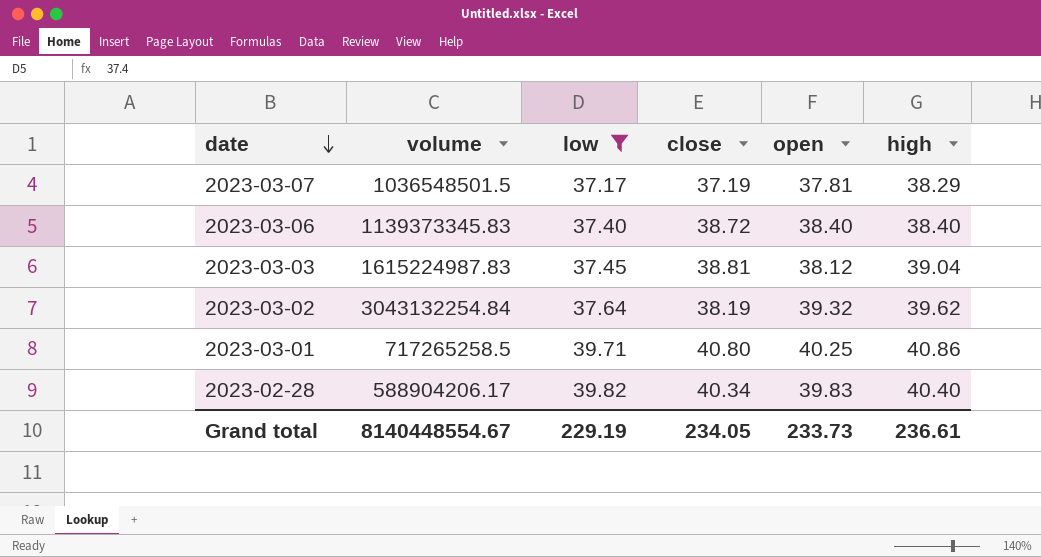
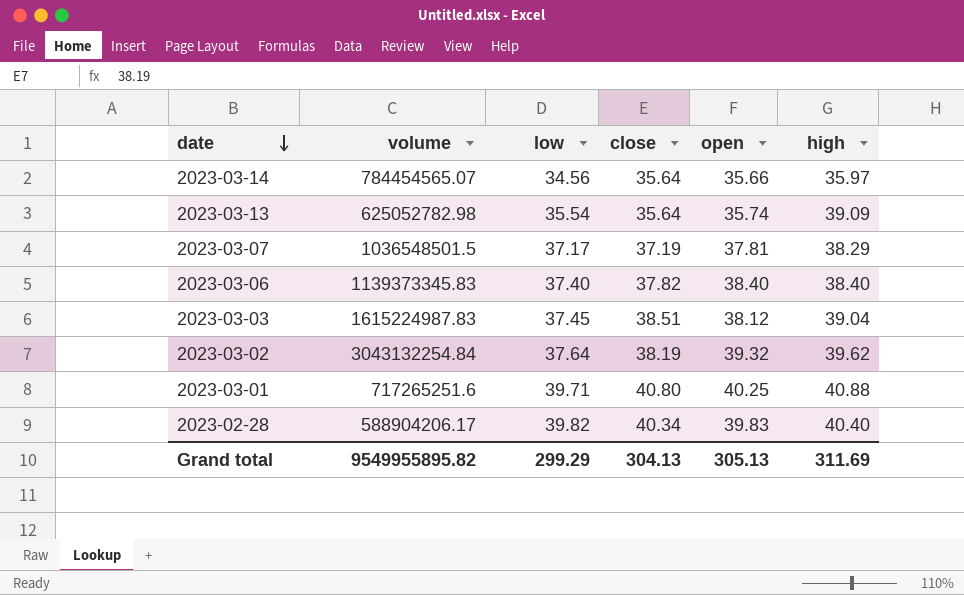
filter: low >= 37.17 -> none
2023-03-06 | close: 38.72 -> 37.82
2023-03-03 | close: 38.81 -> 38.51
2023-03-01 | volume: 717265258.5 -> 717265251.6
2023-03-01 | high: 40.86 -> 40.88
Grand total | volume: 8140448554.67 -> 9549955895.82
Grand total | low: 229.19 -> 299.29
Grand total | close: 234.05 -> 304.13
Grand total | open: 233.73 -> 305.13
Grand total | high: 236.61 -> 311.69

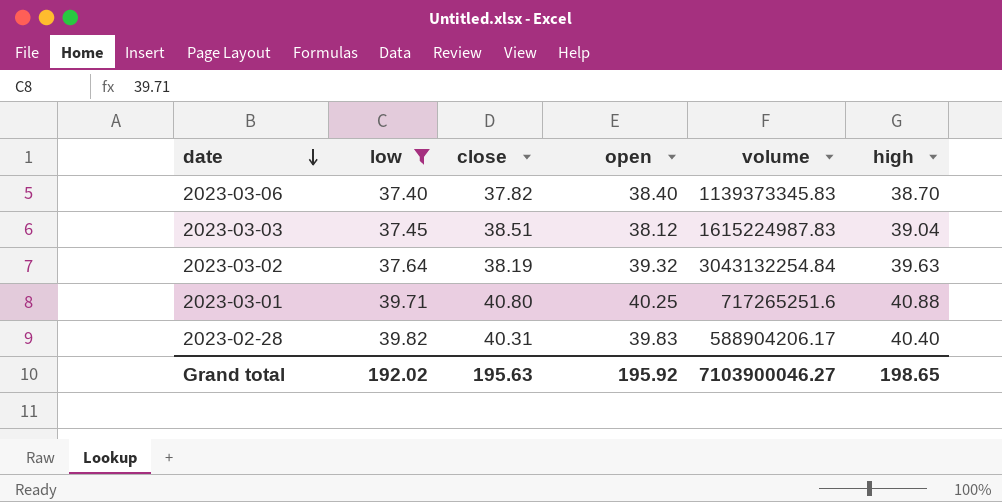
filter: none -> low >= 37.40
column volume | position: 2 -> 5
2023-03-06 | high: 38.40 -> 38.70
2023-03-02 | high: 39.62 -> 39.63
2023-02-28 | close: 40.34 -> 40.31
Grand total | low: 299.29 -> 192.02
Grand total | close: 304.13 -> 195.63
Grand total | open: 305.13 -> 195.92
Grand total | volume: 9549955895.82 -> 7103900046.27
Grand total | high: 311.69 -> 198.65

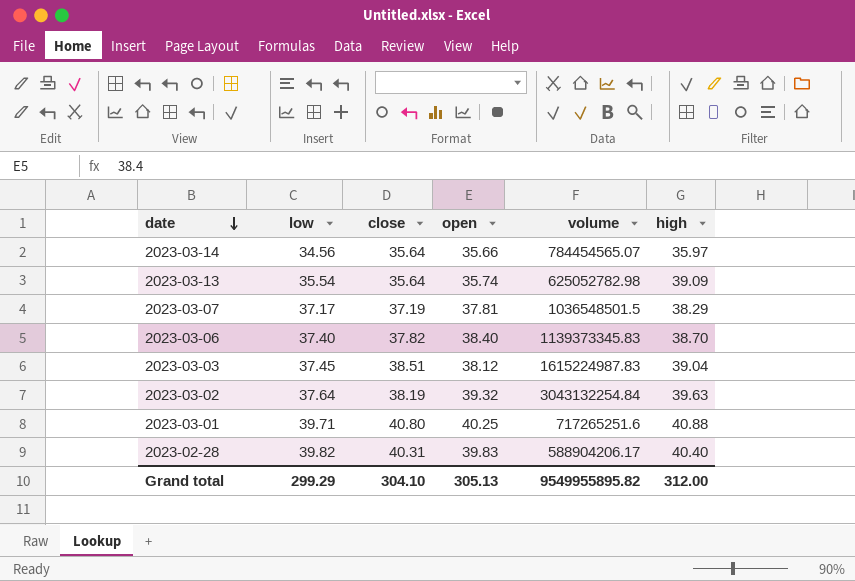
filter: low >= 37.40 -> none
Grand total | low: 192.02 -> 299.29
Grand total | close: 195.63 -> 304.10
Grand total | open: 195.92 -> 305.13
Grand total | volume: 7103900046.27 -> 9549955895.82
Grand total | high: 198.65 -> 312.00

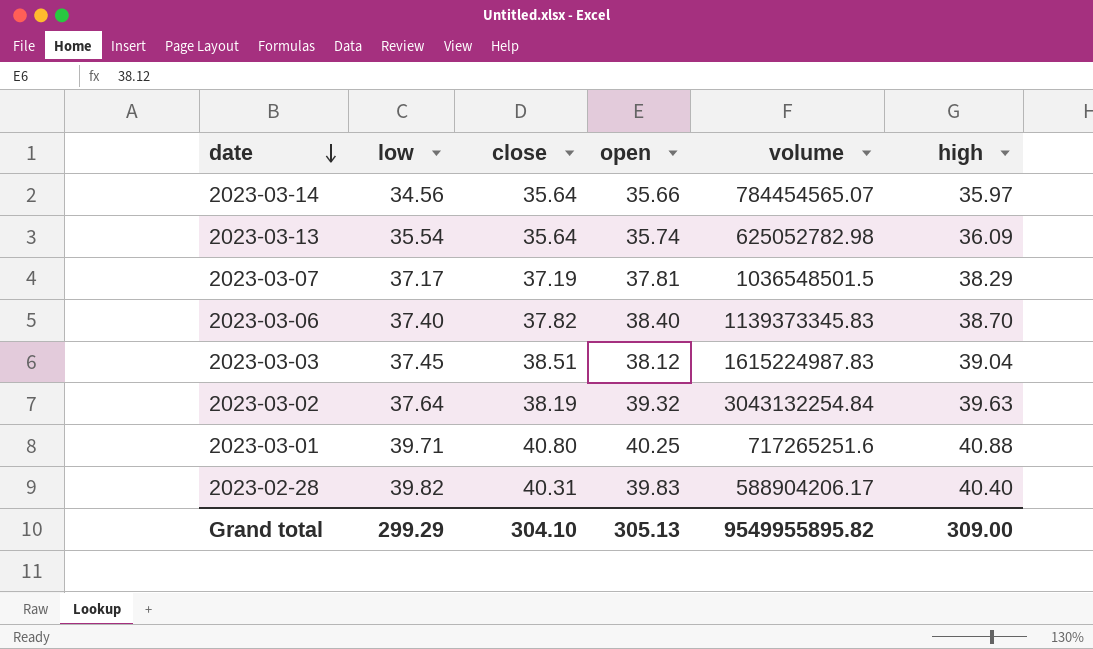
2023-03-13 | high: 39.09 -> 36.09
Grand total | high: 312.00 -> 309.00

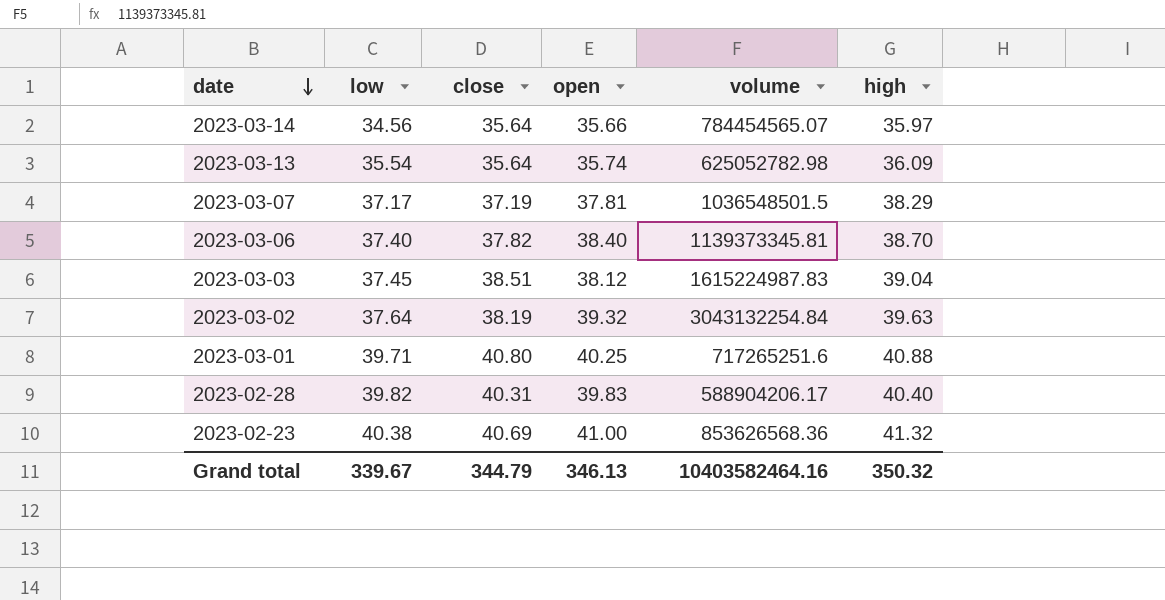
2023-03-06 | volume: 1139373345.83 -> 1139373345.81
row 2023-02-23: none -> 40.38 | 40.69 | 41.00 | 853626568.36 | 41.32
Grand total | low: 299.29 -> 339.67
Grand total | close: 304.10 -> 344.79
Grand total | open: 305.13 -> 346.13
Grand total | volume: 9549955895.82 -> 10403582464.16
Grand total | high: 309.00 -> 350.32

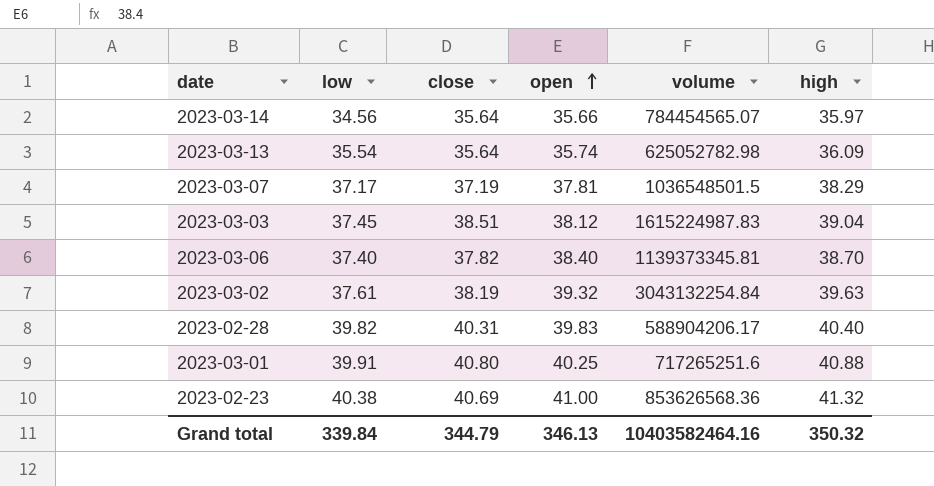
row order: date descending -> open ascending
2023-03-02 | low: 37.64 -> 37.61
2023-03-01 | low: 39.71 -> 39.91
Grand total | low: 339.67 -> 339.84

